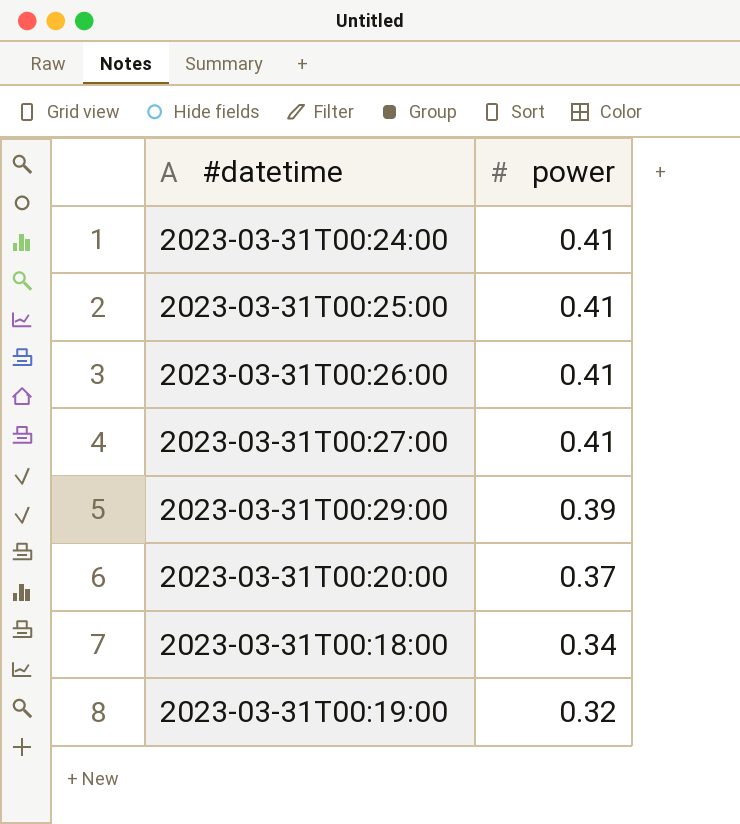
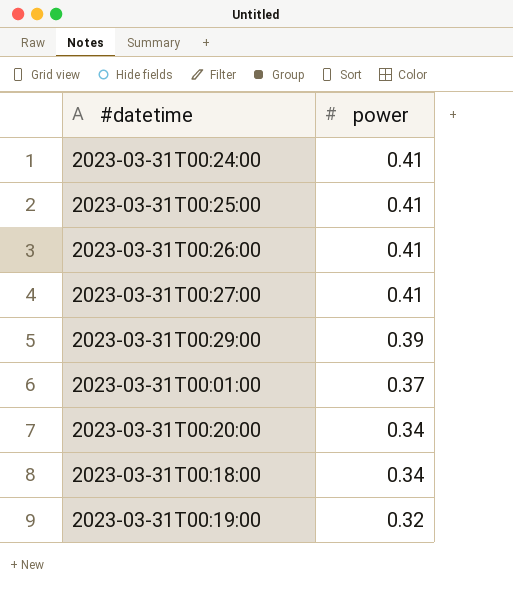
row 2023-03-31T00:01:00: none -> 0.37
2023-03-31T00:20:00 | power: 0.37 -> 0.34

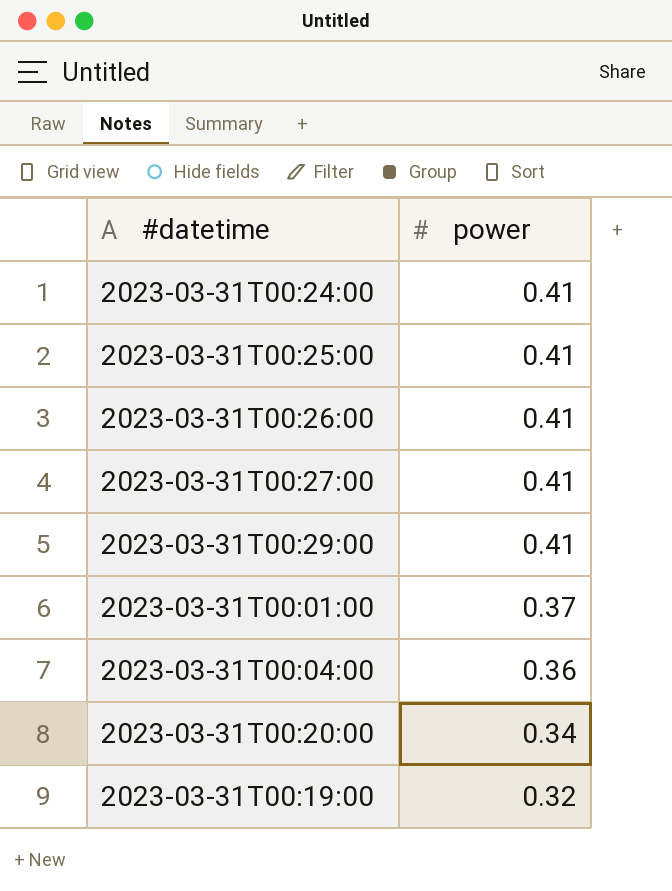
row 2023-03-31T00:18:00: 0.34 -> none
2023-03-31T00:29:00 | power: 0.39 -> 0.41
row 2023-03-31T00:04:00: none -> 0.36

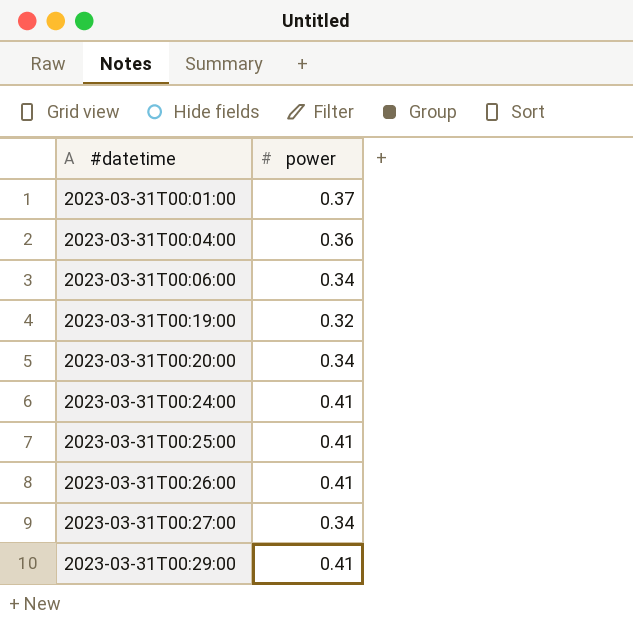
row order: power descending -> #datetime ascending
row 2023-03-31T00:06:00: none -> 0.34
2023-03-31T00:27:00 | power: 0.41 -> 0.34

